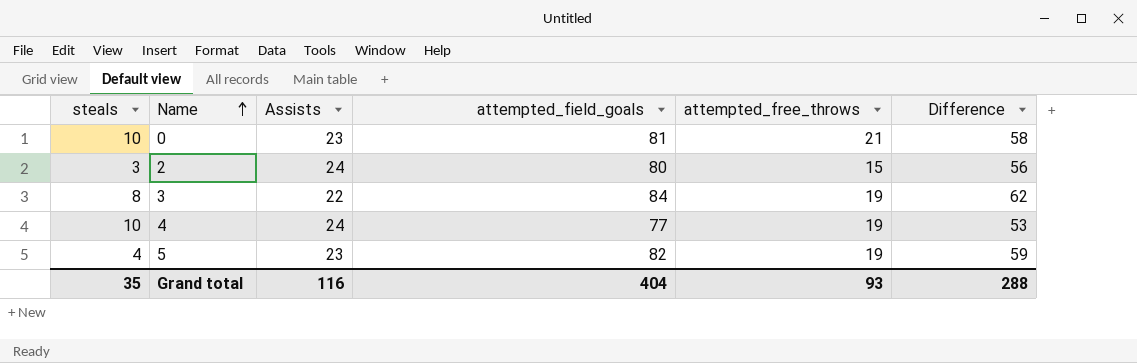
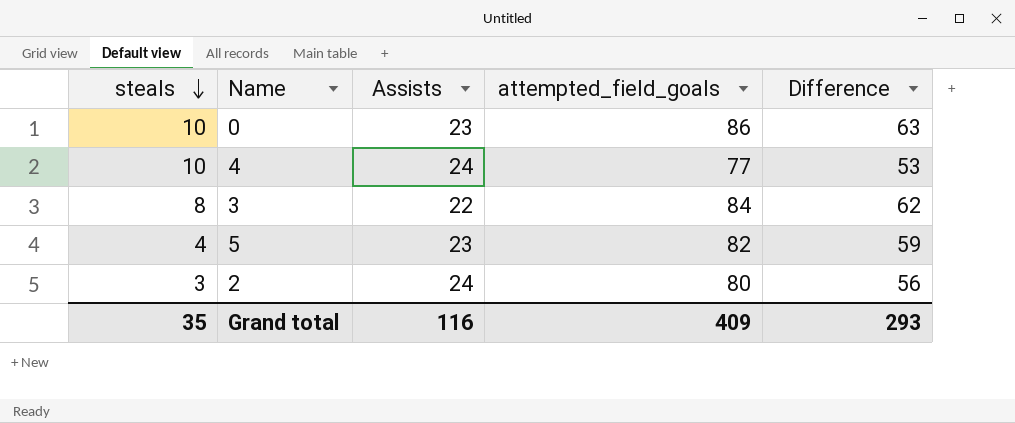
row order: Name ascending -> steals descending
column attempted_free_throws | position: 5 -> none
0 | attempted_field_goals: 81 -> 86
0 | Difference: 58 -> 63
Grand total | attempted_field_goals: 404 -> 409
Grand total | Difference: 288 -> 293

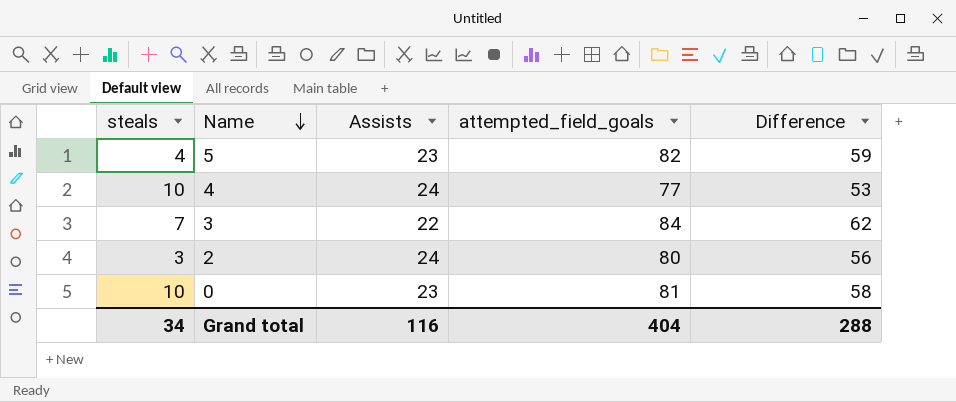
row order: steals descending -> Name descending
3 | steals: 8 -> 7
0 | attempted_field_goals: 86 -> 81
0 | Difference: 63 -> 58
Grand total | steals: 35 -> 34
Grand total | attempted_field_goals: 409 -> 404
Grand total | Difference: 293 -> 288

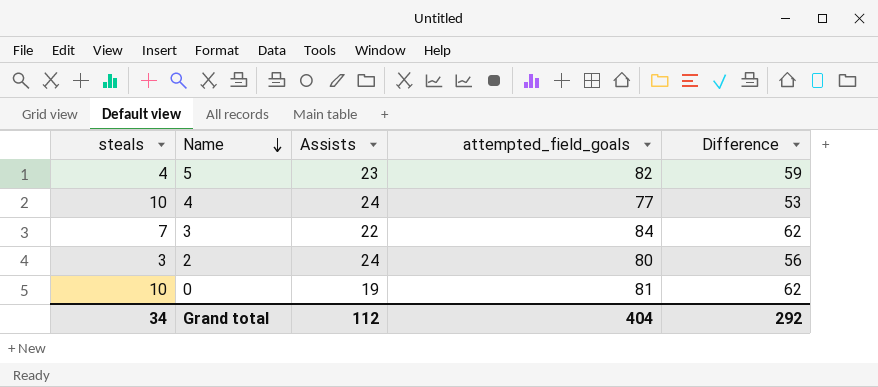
0 | Assists: 23 -> 19
0 | Difference: 58 -> 62
Grand total | Assists: 116 -> 112
Grand total | Difference: 288 -> 292

